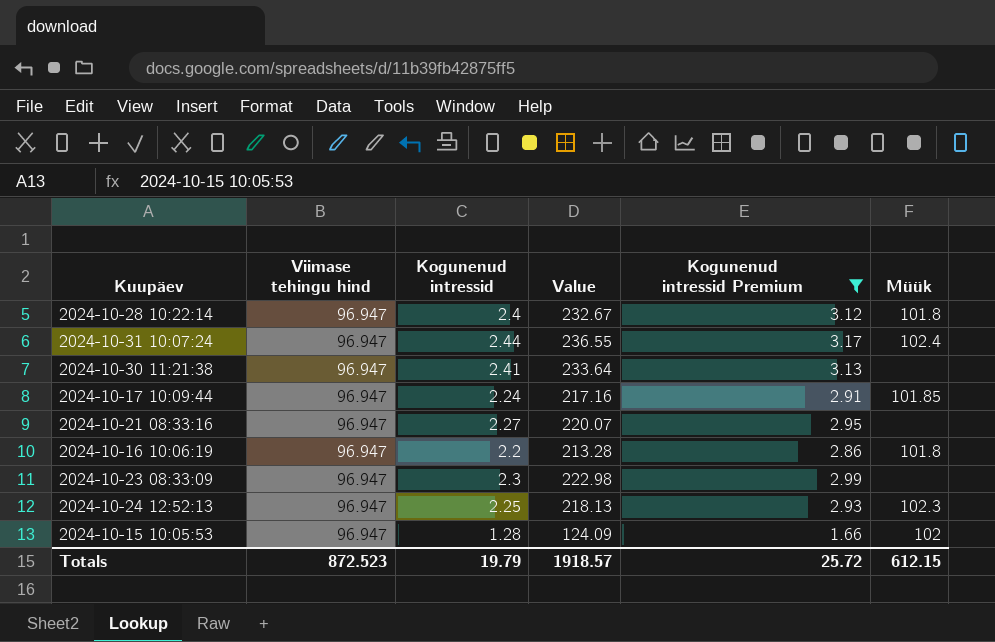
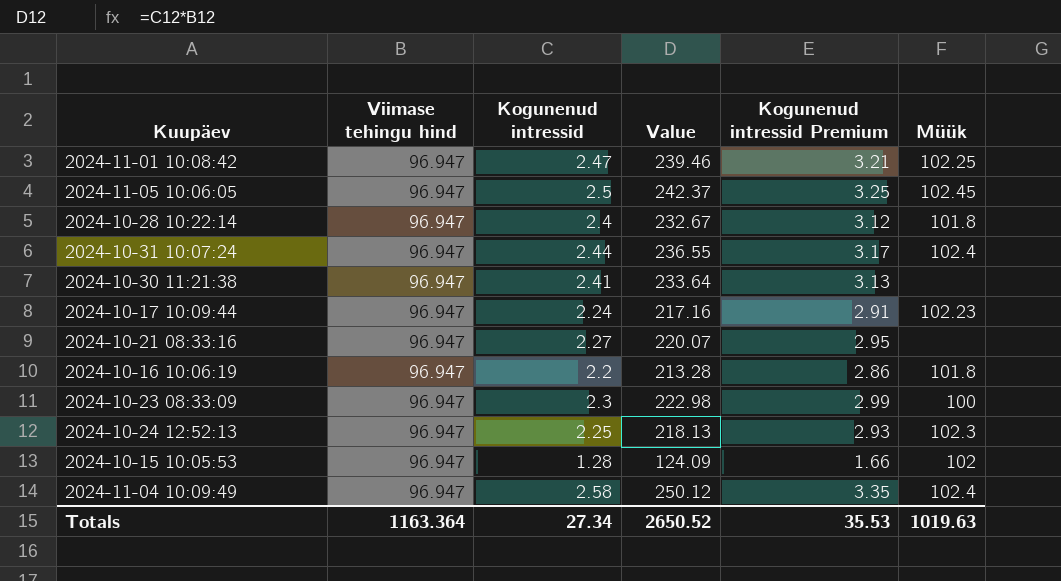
filter: Kogunenud intressid Premium <= 3.17 -> none
2024-10-17 10:09:44 | Müük: 101.85 -> 102.23
2024-10-23 08:33:09 | Müük: none -> 100
Totals | Viimase tehingu hind: 872.523 -> 1163.364
Totals | Kogunenud intressid: 19.79 -> 27.34
Totals | Value: 1918.57 -> 2650.52
Totals | Kogunenud intressid Premium: 25.72 -> 35.53
Totals | Müük: 612.15 -> 1019.63

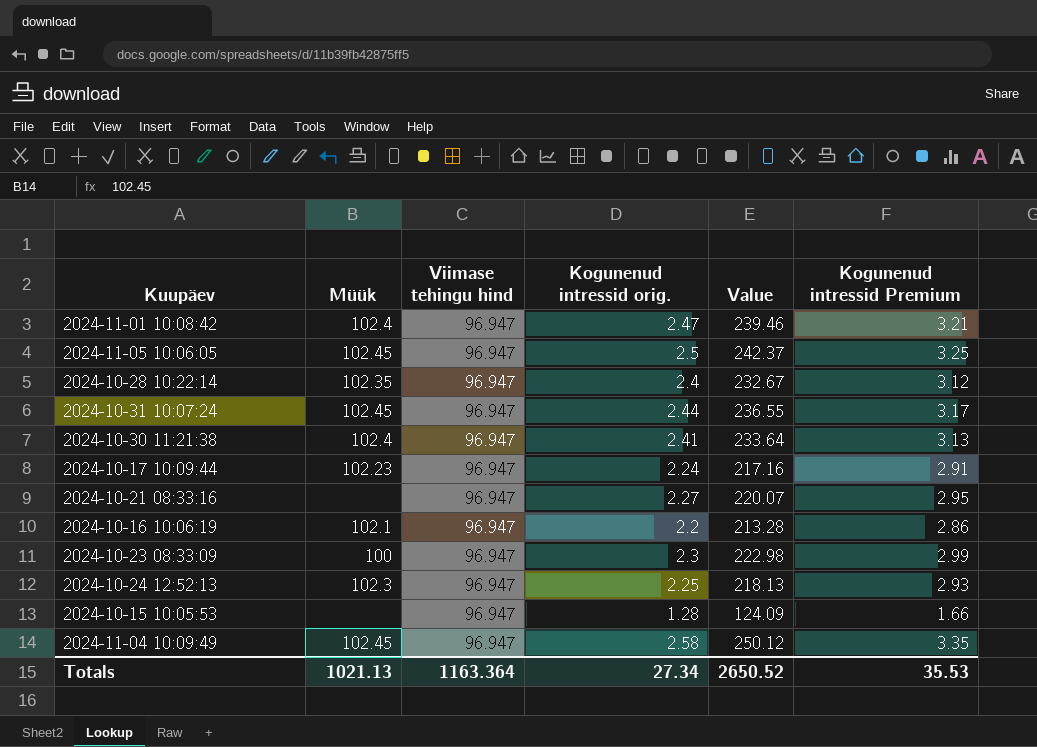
column Müük | position: 6 -> 2
column name: Kogunenud intressid -> Kogunenud intressid orig.
2024-11-01 10:08:42 | Müük: 102.25 -> 102.4
2024-10-28 10:22:14 | Müük: 101.8 -> 102.35
2024-10-31 10:07:24 | Müük: 102.4 -> 102.45
2024-10-30 11:21:38 | Müük: none -> 102.4
2024-10-16 10:06:19 | Müük: 101.8 -> 102.1
2024-10-15 10:05:53 | Müük: 102 -> none
2024-11-04 10:09:49 | Müük: 102.4 -> 102.45
Totals | Müük: 1019.63 -> 1021.13

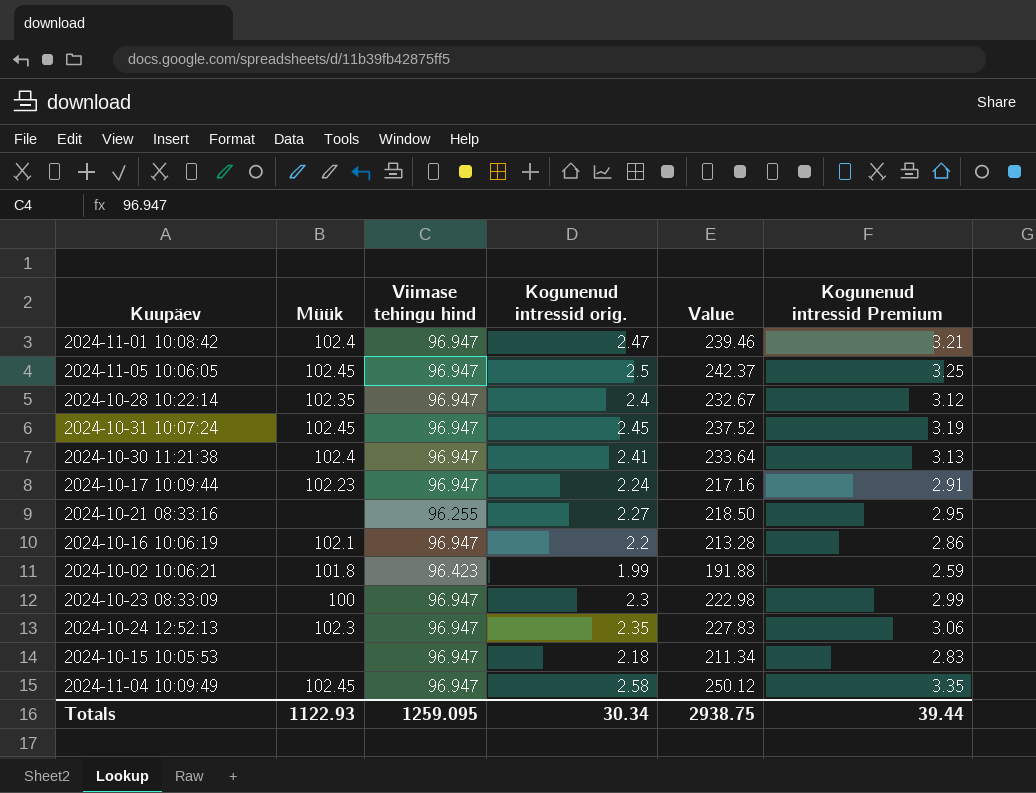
2024-10-31 10:07:24 | Kogunenud intressid orig.: 2.44 -> 2.45
2024-10-31 10:07:24 | Value: 236.55 -> 237.52
2024-10-31 10:07:24 | Kogunenud intressid Premium: 3.17 -> 3.19
2024-10-21 08:33:16 | Viimase tehingu hind: 96.947 -> 96.255
2024-10-21 08:33:16 | Value: 220.07 -> 218.50
row 2024-10-02 10:06:21: none -> 101.8 | 96.423 | 1.99 | 191.88 | 2.59
2024-10-24 12:52:13 | Kogunenud intressid orig.: 2.25 -> 2.35
2024-10-24 12:52:13 | Value: 218.13 -> 227.83
2024-10-24 12:52:13 | Kogunenud intressid Premium: 2.93 -> 3.06
2024-10-15 10:05:53 | Kogunenud intressid orig.: 1.28 -> 2.18
2024-10-15 10:05:53 | Value: 124.09 -> 211.34
2024-10-15 10:05:53 | Kogunenud intressid Premium: 1.66 -> 2.83
Totals | Müük: 1021.13 -> 1122.93
Totals | Viimase tehingu hind: 1163.364 -> 1259.095
Totals | Kogunenud intressid orig.: 27.34 -> 30.34
Totals | Value: 2650.52 -> 2938.75
Totals | Kogunenud intressid Premium: 35.53 -> 39.44

